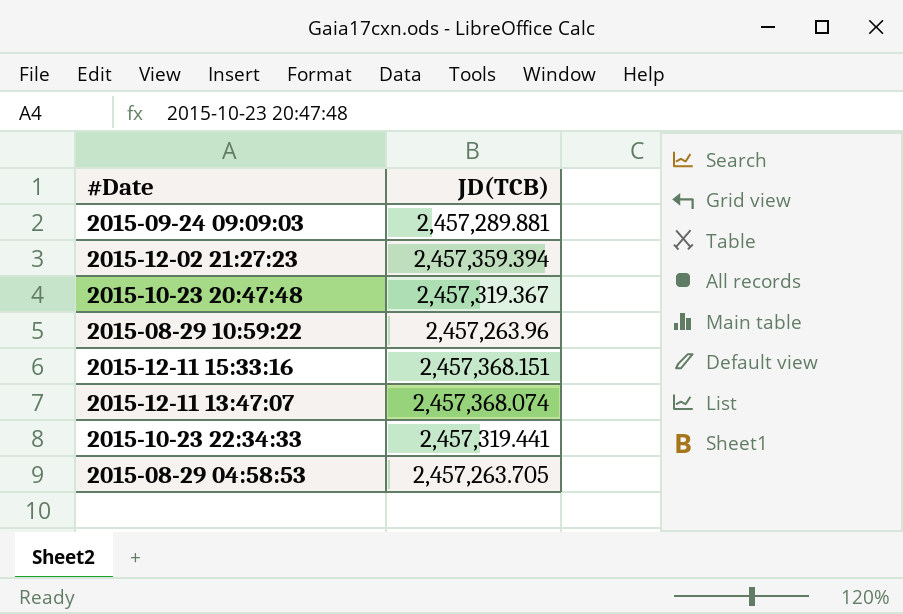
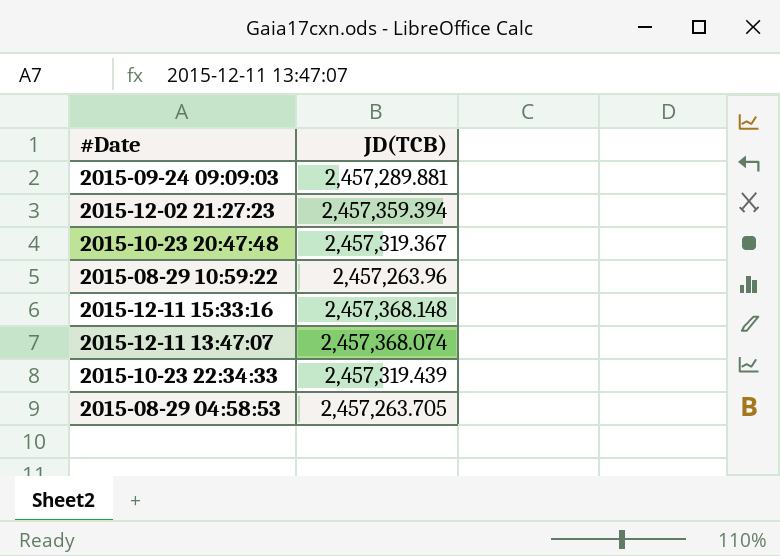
2015-12-11 15:33:16 | JD(TCB): 2,457,368.151 -> 2,457,368.148
2015-10-23 22:34:33 | JD(TCB): 2,457,319.441 -> 2,457,319.439

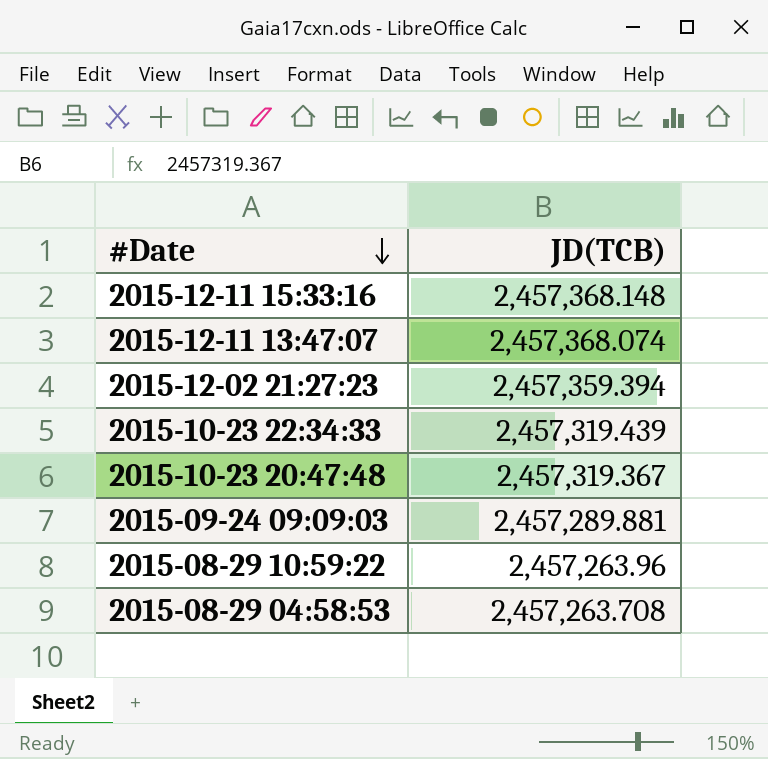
row order: none -> #Date descending
2015-08-29 04:58:53 | JD(TCB): 2,457,263.705 -> 2,457,263.708

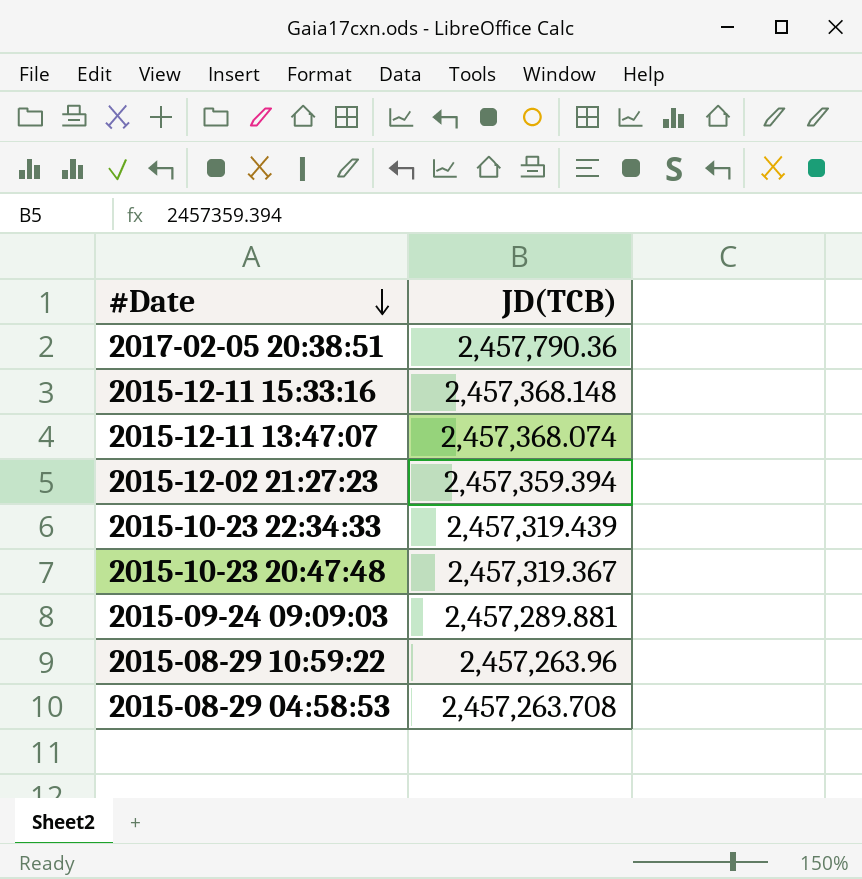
row 2017-02-05 20:38:51: none -> 2,457,790.36

